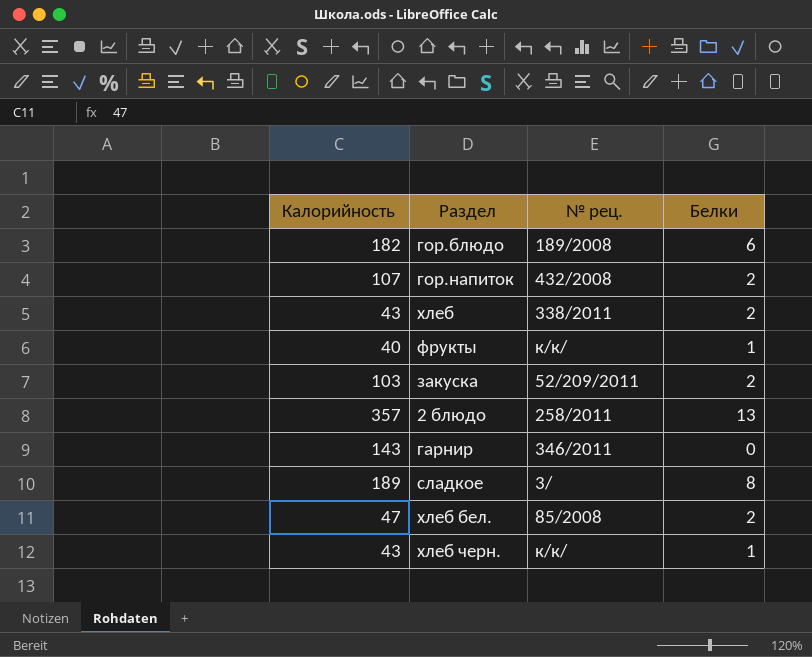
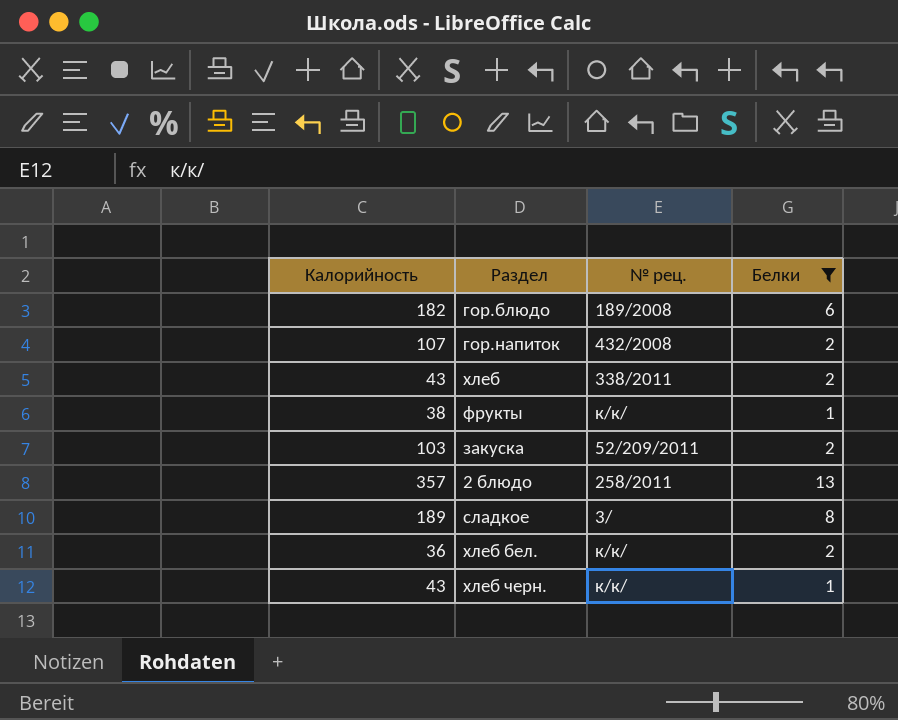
filter: none -> Белки != 0
фрукты | Калорийность: 40 -> 38
хлеб бел. | Калорийность: 47 -> 36
хлеб бел. | № рец.: 85/2008 -> к/к/

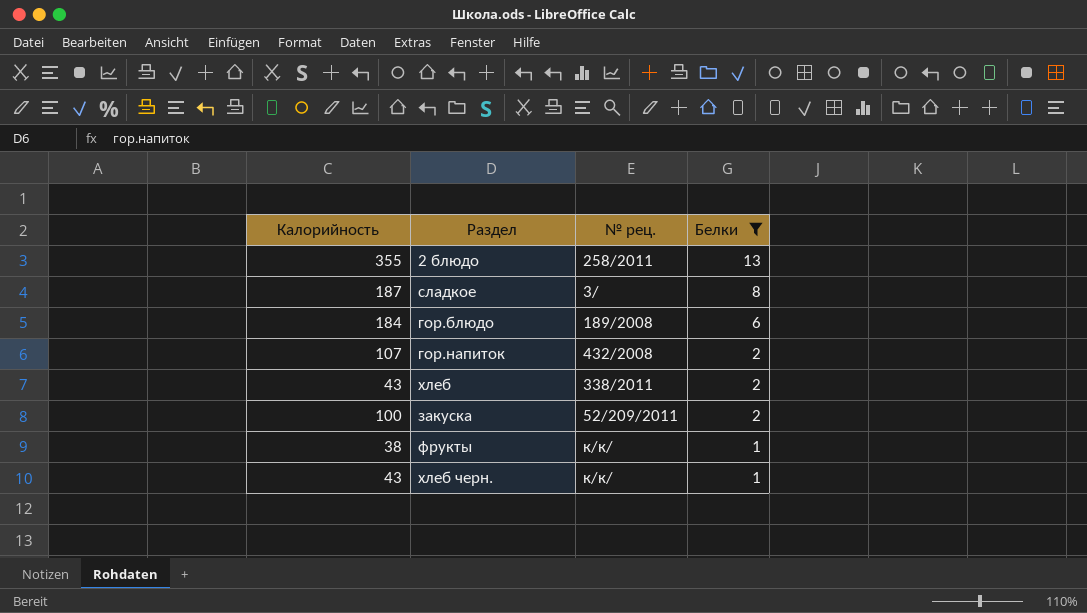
row order: none -> Белки descending
row хлеб бел.: 36 | к/к/ | 2 -> none
2 блюдо | Калорийность: 357 -> 355
сладкое | Калорийность: 189 -> 187
гор.блюдо | Калорийность: 182 -> 184
закуска | Калорийность: 103 -> 100

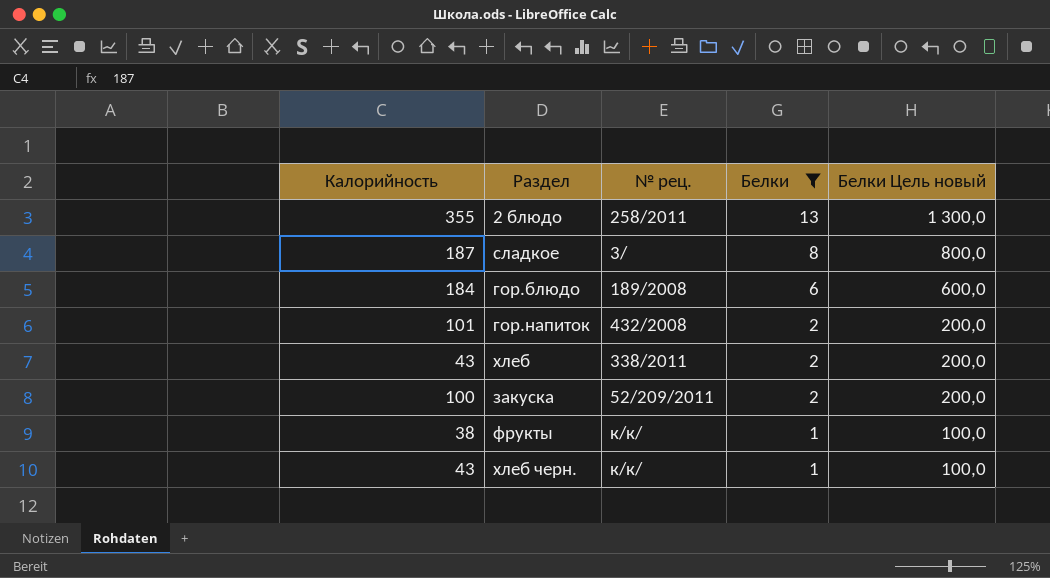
column Белки Цель новый | formula: none -> [Белки] * 100
гор.напиток | Калорийность: 107 -> 101

